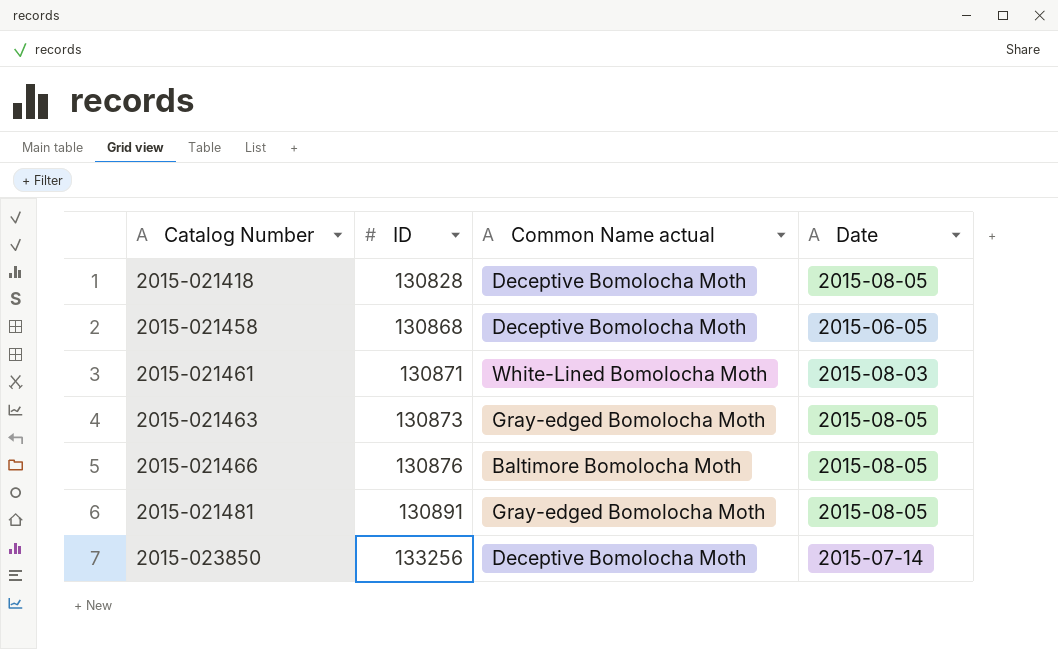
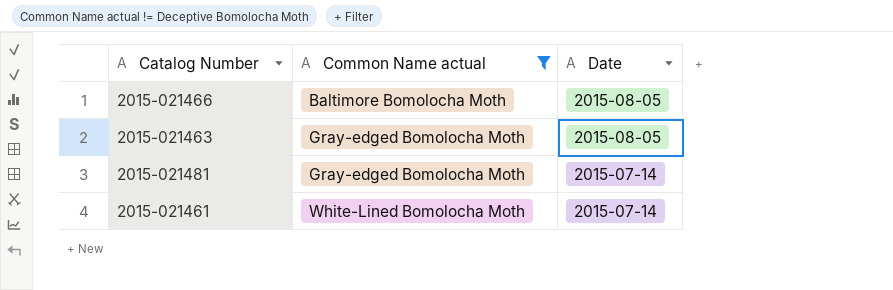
filter: none -> Common Name actual != Deceptive Bomolocha Moth
row order: Catalog Number ascending -> Common Name actual ascending
column ID | position: 2 -> none
2015-021481 | Date: 2015-08-05 -> 2015-07-14
2015-021461 | Date: 2015-08-03 -> 2015-07-14

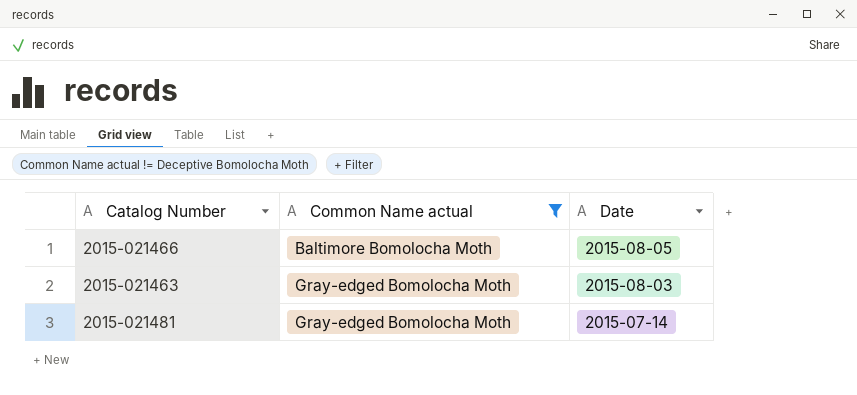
row 2015-021461: White-Lined Bomolocha Moth | 2015-07-14 -> none
2015-021463 | Date: 2015-08-05 -> 2015-08-03

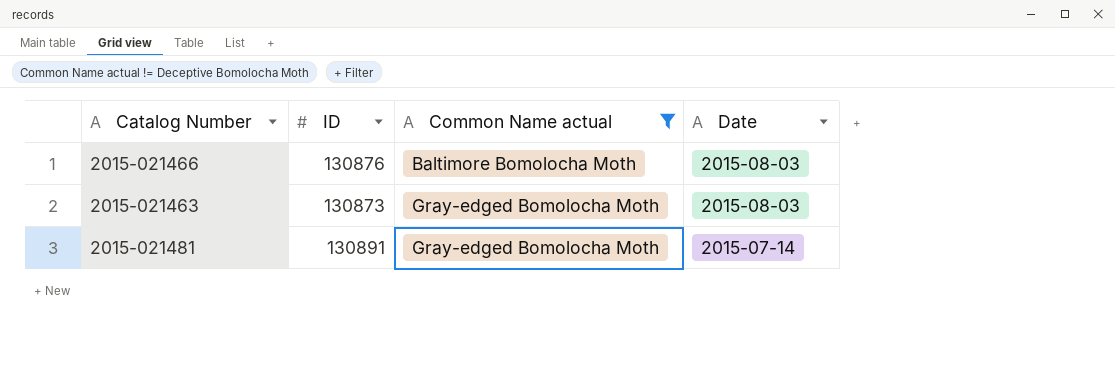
column ID | position: none -> 2
2015-021466 | Date: 2015-08-05 -> 2015-08-03

